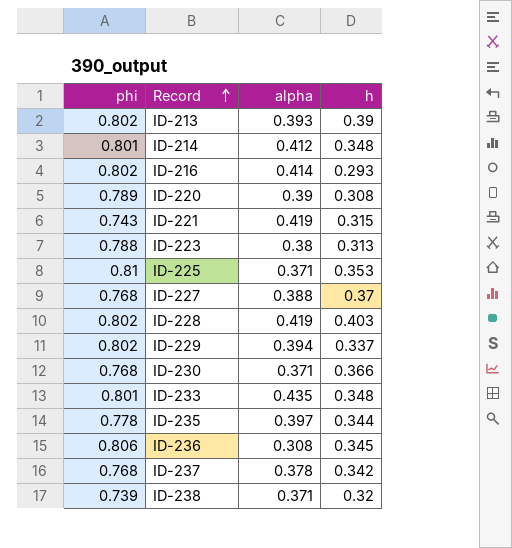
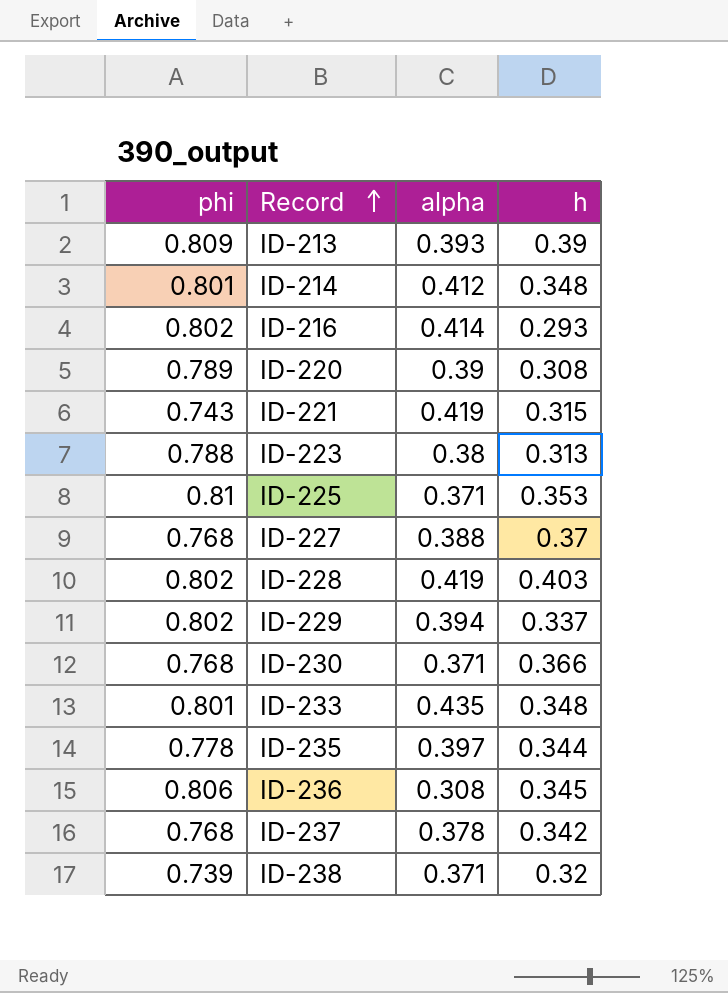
ID-213 | phi: 0.802 -> 0.809

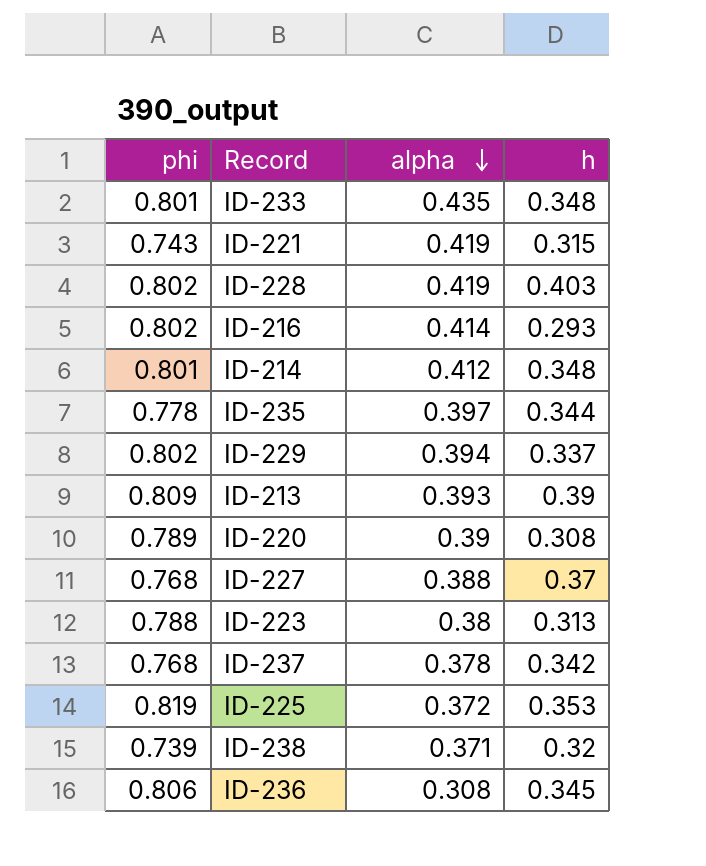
row order: Record ascending -> alpha descending
row ID-230: 0.768 | 0.371 | 0.366 -> none
ID-225 | phi: 0.81 -> 0.819
ID-225 | alpha: 0.371 -> 0.372

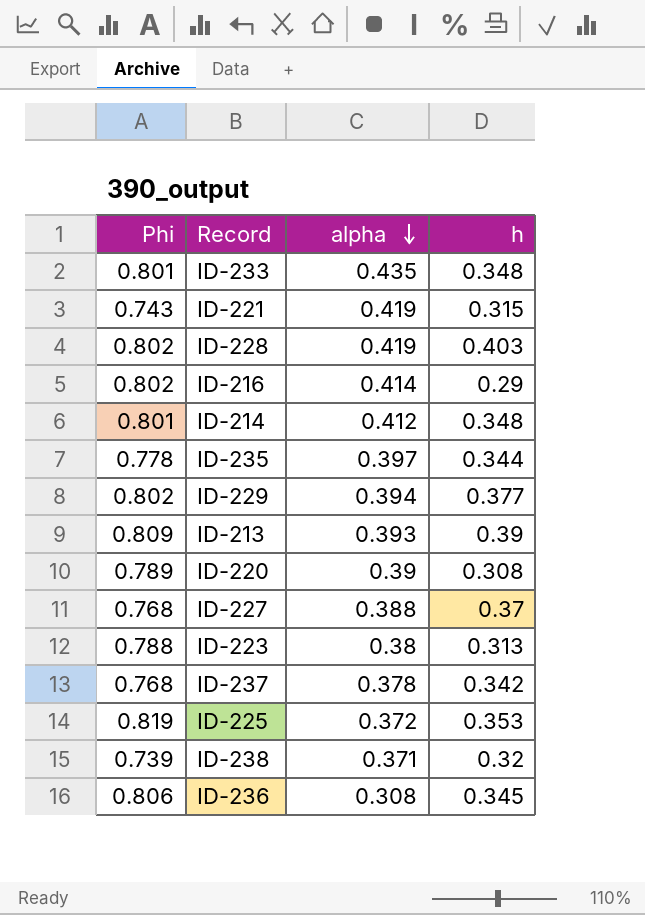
column name: phi -> Phi
ID-216 | h: 0.293 -> 0.29
ID-229 | h: 0.337 -> 0.377

